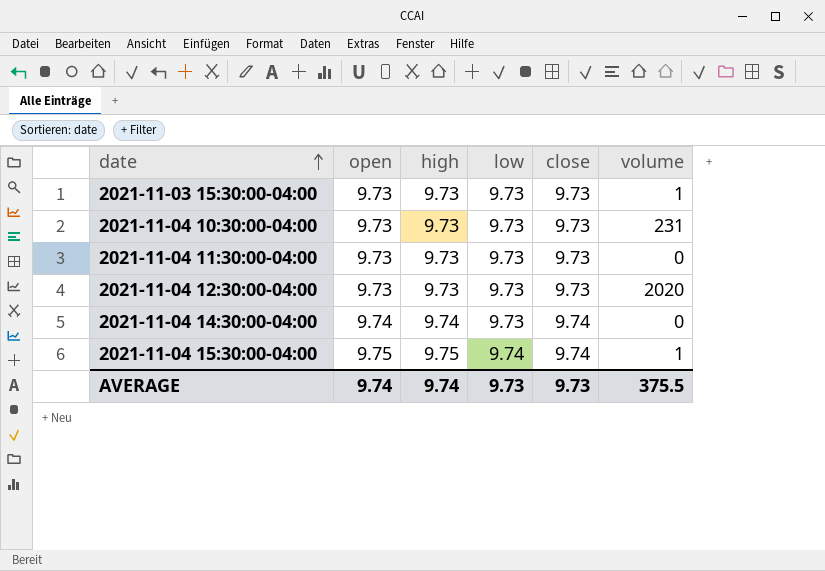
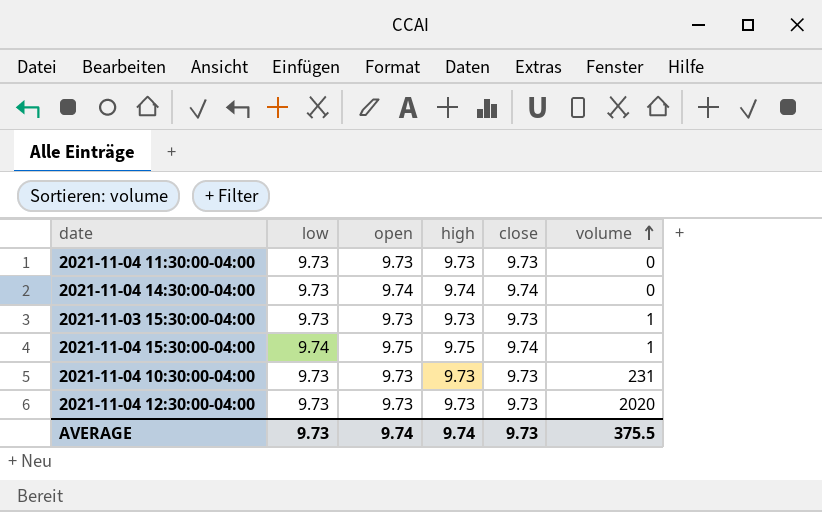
row order: date ascending -> volume ascending
column low | position: 4 -> 2

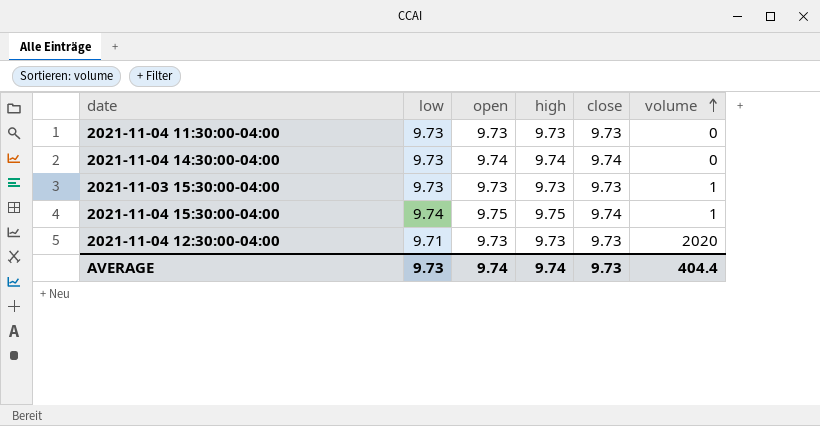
row 2021-11-04 10:30:00-04:00: 9.73 | 9.73 | 9.73 | 9.73 | 231 -> none
2021-11-04 12:30:00-04:00 | low: 9.73 -> 9.71
AVERAGE | volume: 375.5 -> 404.4

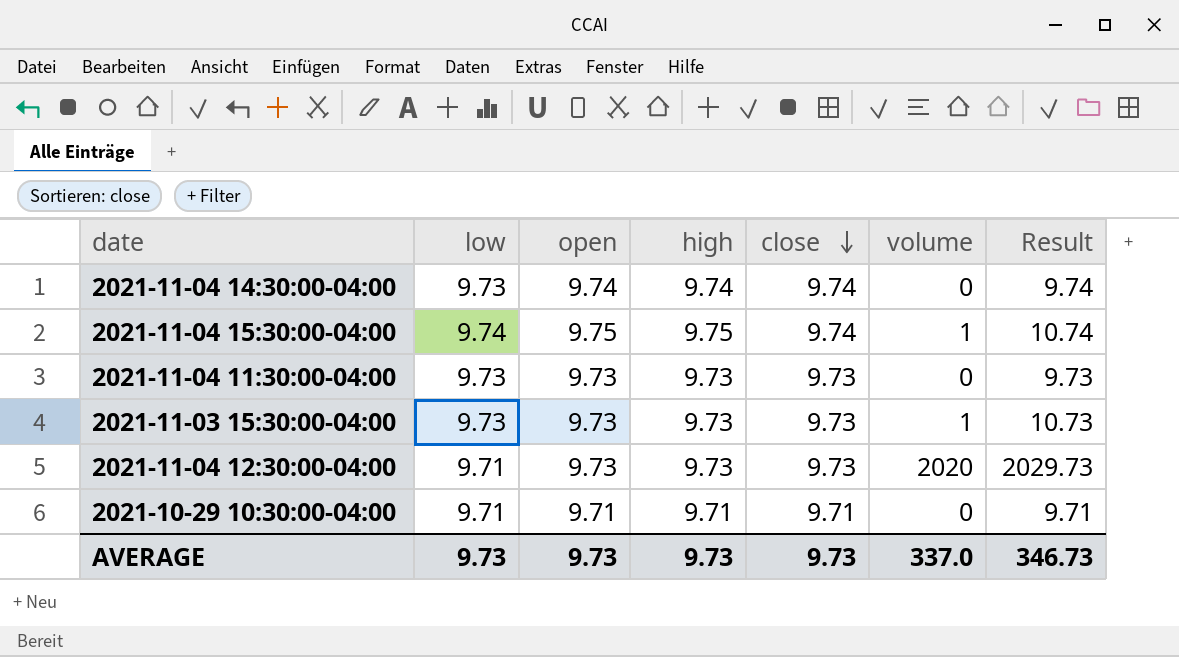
row order: volume ascending -> close descending
column Result | formula: none -> [close] + [volume]
row 2021-10-29 10:30:00-04:00: none -> 9.71 | 9.71 | 9.71 | 9.71 | 0 | 9.71
AVERAGE | open: 9.74 -> 9.73
AVERAGE | high: 9.74 -> 9.73
AVERAGE | volume: 404.4 -> 337.0

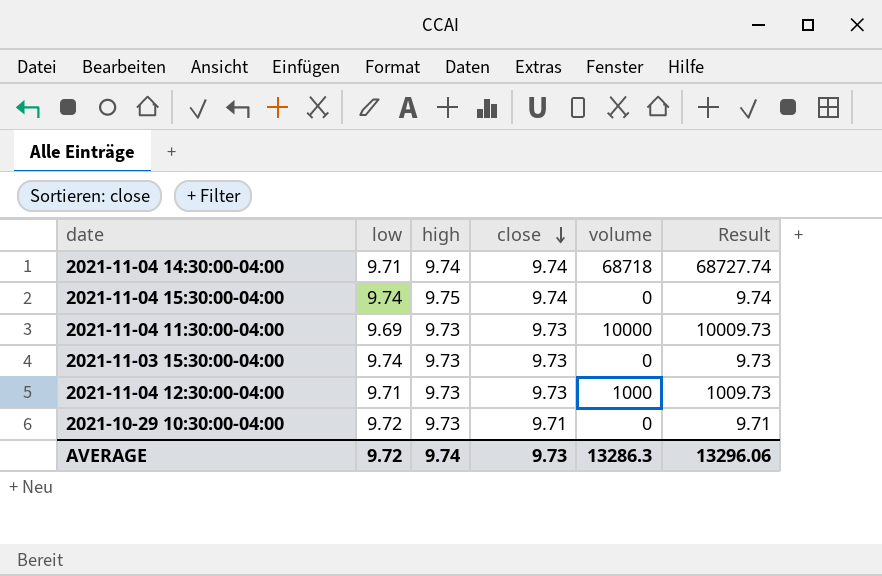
column open | position: 3 -> none
2021-11-04 14:30:00-04:00 | low: 9.73 -> 9.71
2021-11-04 14:30:00-04:00 | volume: 0 -> 68718
2021-11-04 14:30:00-04:00 | Result: 9.74 -> 68727.74
2021-11-04 15:30:00-04:00 | volume: 1 -> 0
2021-11-04 15:30:00-04:00 | Result: 10.74 -> 9.74
2021-11-04 11:30:00-04:00 | low: 9.73 -> 9.69
2021-11-04 11:30:00-04:00 | volume: 0 -> 10000
2021-11-04 11:30:00-04:00 | Result: 9.73 -> 10009.73
2021-11-03 15:30:00-04:00 | low: 9.73 -> 9.74
2021-11-03 15:30:00-04:00 | volume: 1 -> 0
2021-11-03 15:30:00-04:00 | Result: 10.73 -> 9.73
2021-11-04 12:30:00-04:00 | volume: 2020 -> 1000
2021-11-04 12:30:00-04:00 | Result: 2029.73 -> 1009.73
2021-10-29 10:30:00-04:00 | low: 9.71 -> 9.72
2021-10-29 10:30:00-04:00 | high: 9.71 -> 9.73
AVERAGE | low: 9.73 -> 9.72
AVERAGE | high: 9.73 -> 9.74
AVERAGE | volume: 337.0 -> 13286.3
AVERAGE | Result: 346.73 -> 13296.06

